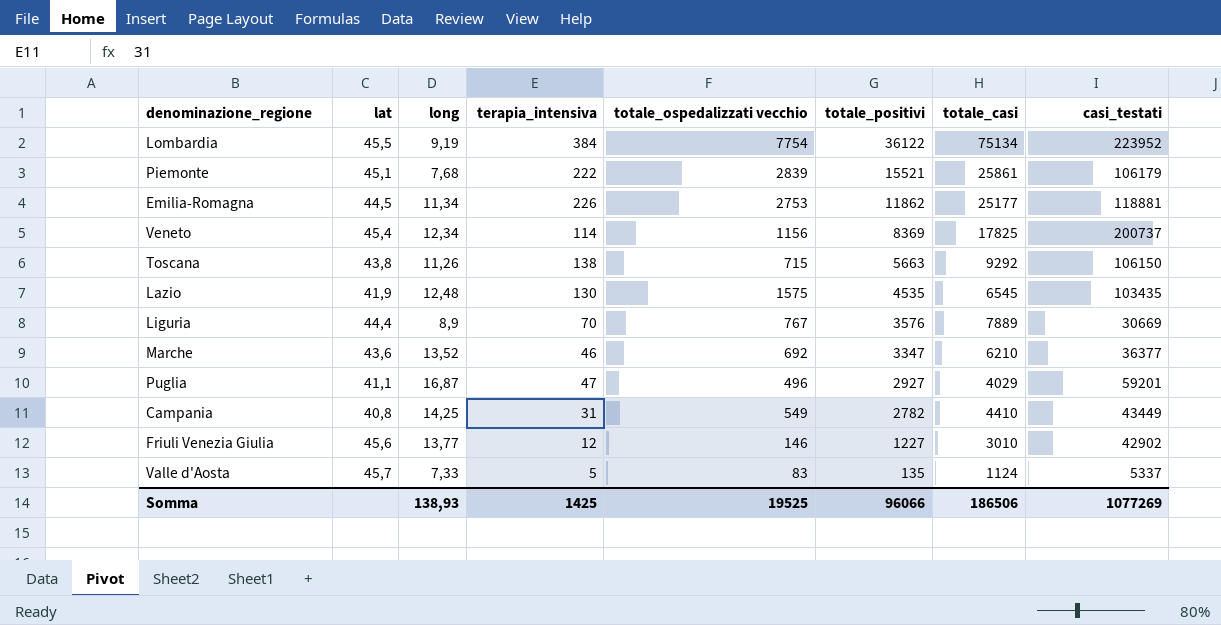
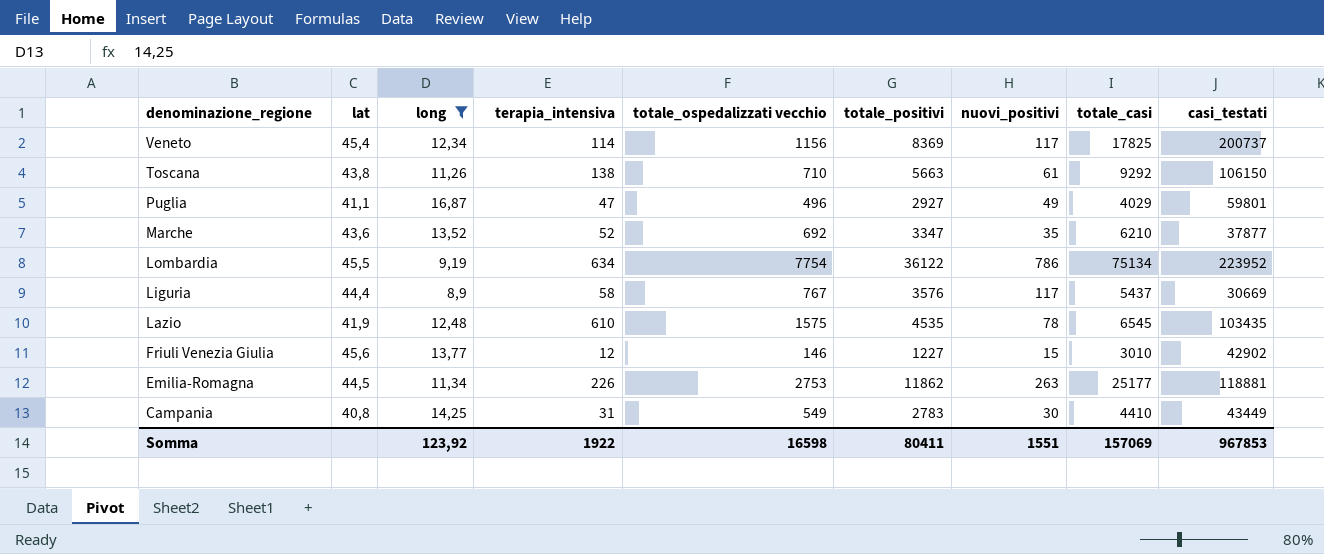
filter: none -> long >= 8,9
row order: totale_positivi descending -> denominazione_regione descending
column nuovi_positivi | position: none -> 7
Toscana | totale_ospedalizzati vecchio: 715 -> 710
Puglia | casi_testati: 59201 -> 59801
Marche | terapia_intensiva: 46 -> 52
Marche | casi_testati: 36377 -> 37877
Lombardia | terapia_intensiva: 384 -> 634
Liguria | terapia_intensiva: 70 -> 58
Liguria | totale_casi: 7889 -> 5437
Lazio | terapia_intensiva: 130 -> 610
Campania | totale_positivi: 2782 -> 2783
Somma | long: 138,93 -> 123,92
Somma | terapia_intensiva: 1425 -> 1922
Somma | totale_ospedalizzati vecchio: 19525 -> 16598
Somma | totale_positivi: 96066 -> 80411
Somma | totale_casi: 186506 -> 157069
Somma | casi_testati: 1077269 -> 967853

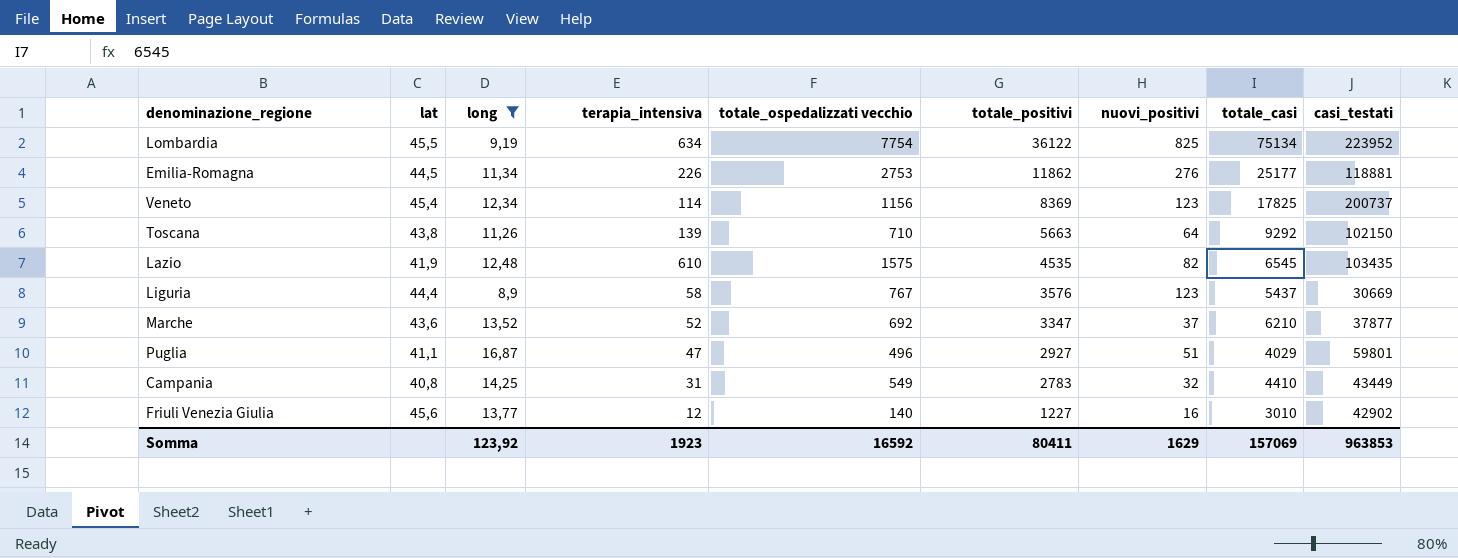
row order: denominazione_regione descending -> totale_positivi descending
Lombardia | nuovi_positivi: 786 -> 825
Emilia-Romagna | nuovi_positivi: 263 -> 276
Veneto | nuovi_positivi: 117 -> 123
Toscana | terapia_intensiva: 138 -> 139
Toscana | nuovi_positivi: 61 -> 64
Toscana | casi_testati: 106150 -> 102150
Lazio | nuovi_positivi: 78 -> 82
Liguria | nuovi_positivi: 117 -> 123
Marche | nuovi_positivi: 35 -> 37
Puglia | nuovi_positivi: 49 -> 51
Campania | nuovi_positivi: 30 -> 32
Friuli Venezia Giulia | totale_ospedalizzati vecchio: 146 -> 140
Friuli Venezia Giulia | nuovi_positivi: 15 -> 16
Somma | terapia_intensiva: 1922 -> 1923
Somma | totale_ospedalizzati vecchio: 16598 -> 16592
Somma | nuovi_positivi: 1551 -> 1629
Somma | casi_testati: 967853 -> 963853

